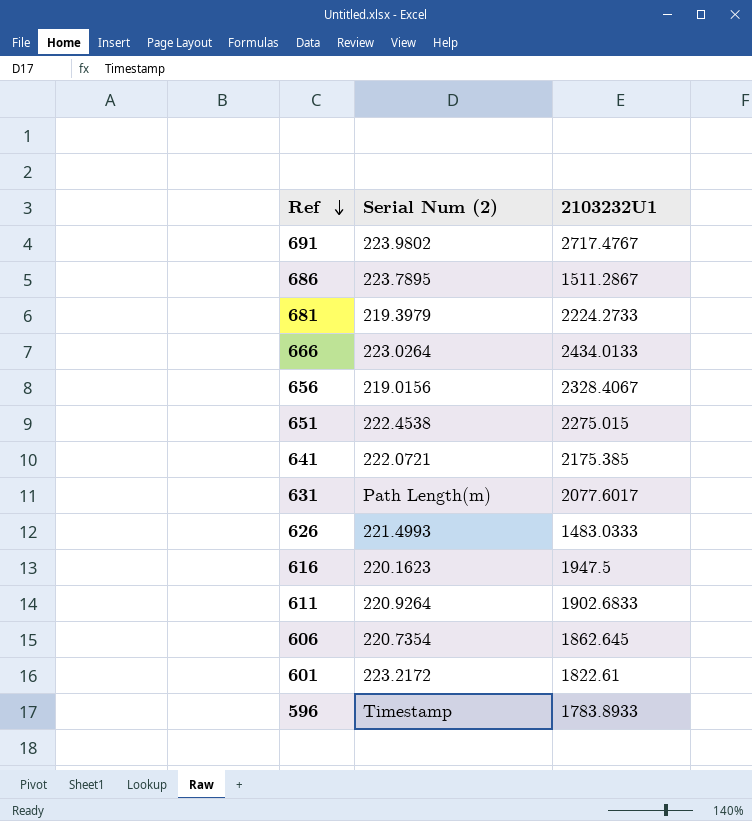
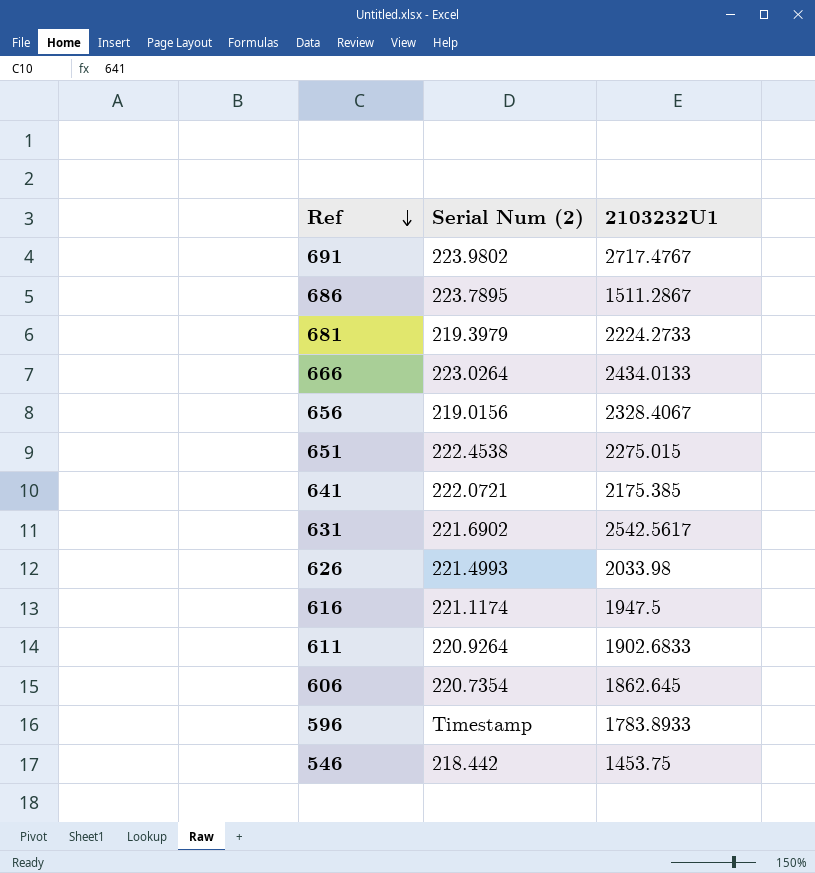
row 601: 223.2172 | 1822.61 -> none
631 | Serial Num (2): Path Length(m) -> 221.6902
631 | 2103232U1: 2077.6017 -> 2542.5617
626 | 2103232U1: 1483.0333 -> 2033.98
616 | Serial Num (2): 220.1623 -> 221.1174
row 546: none -> 218.442 | 1453.75

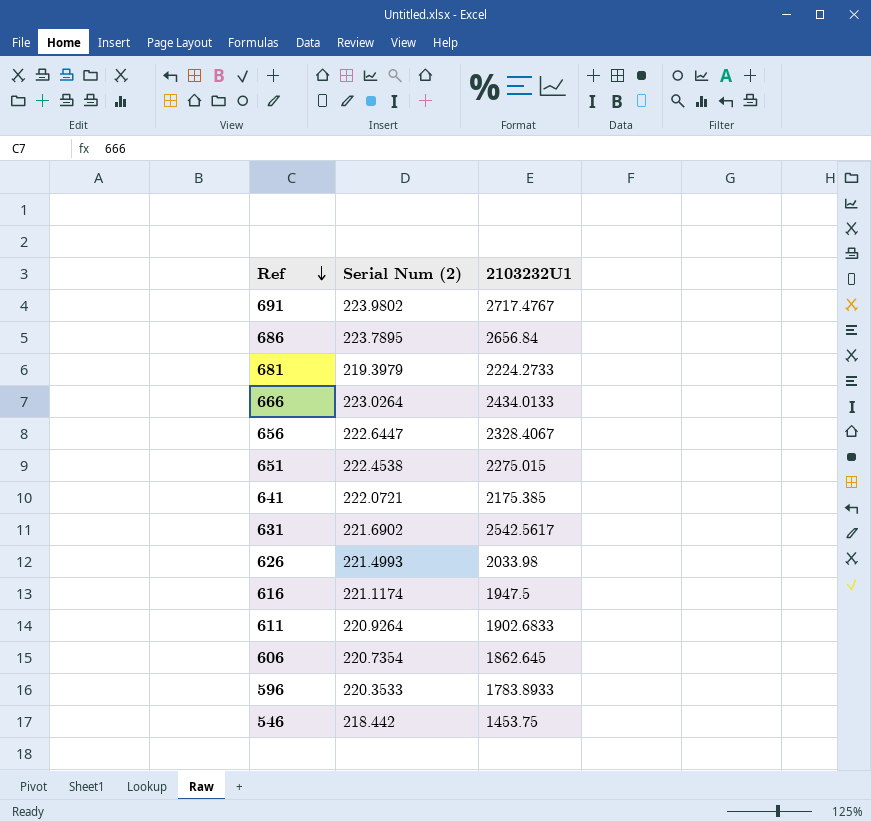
686 | 2103232U1: 1511.2867 -> 2656.84
656 | Serial Num (2): 219.0156 -> 222.6447
596 | Serial Num (2): Timestamp -> 220.3533

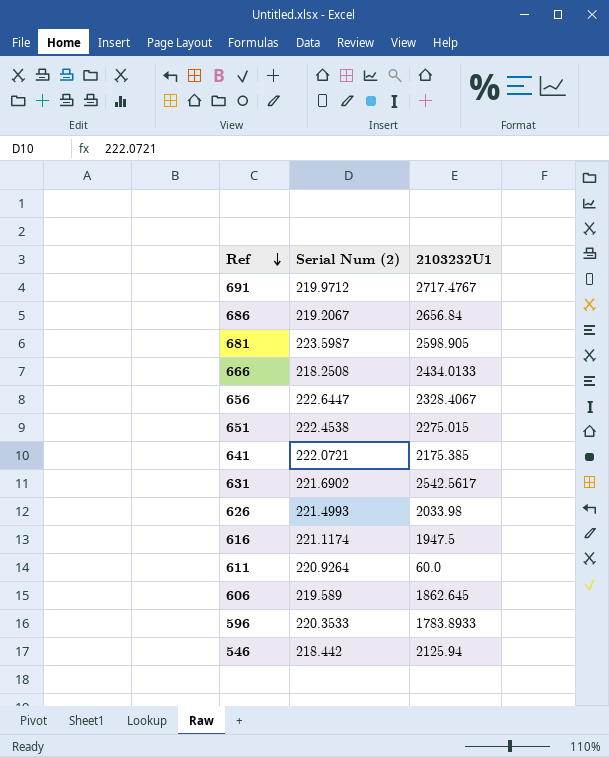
691 | Serial Num (2): 223.9802 -> 219.9712
686 | Serial Num (2): 223.7895 -> 219.2067
681 | Serial Num (2): 219.3979 -> 223.5987
681 | 2103232U1: 2224.2733 -> 2598.905
666 | Serial Num (2): 223.0264 -> 218.2508
611 | 2103232U1: 1902.6833 -> 60.0
606 | Serial Num (2): 220.7354 -> 219.589
546 | 2103232U1: 1453.75 -> 2125.94

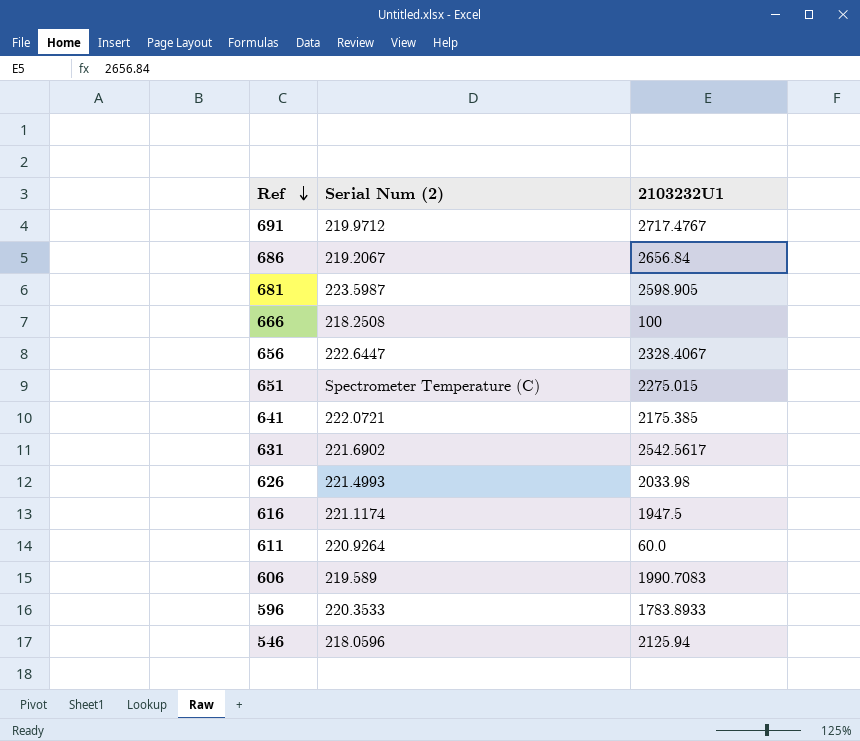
666 | 2103232U1: 2434.0133 -> 100
651 | Serial Num (2): 222.4538 -> Spectrometer Temperature (C)
606 | 2103232U1: 1862.645 -> 1990.7083
546 | Serial Num (2): 218.442 -> 218.0596

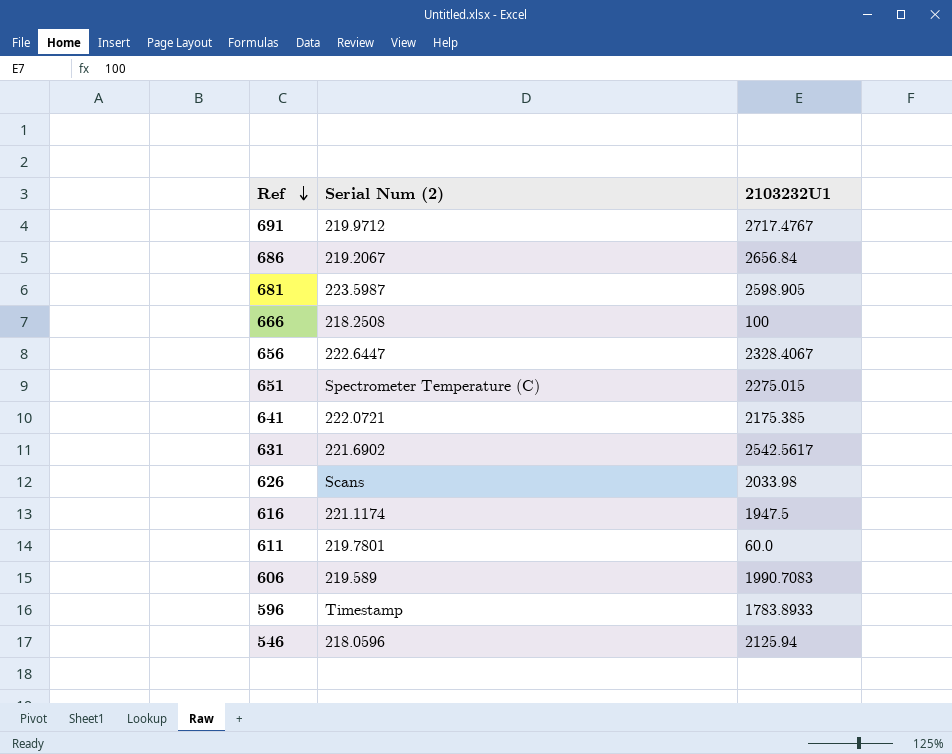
626 | Serial Num (2): 221.4993 -> Scans
611 | Serial Num (2): 220.9264 -> 219.7801
596 | Serial Num (2): 220.3533 -> Timestamp

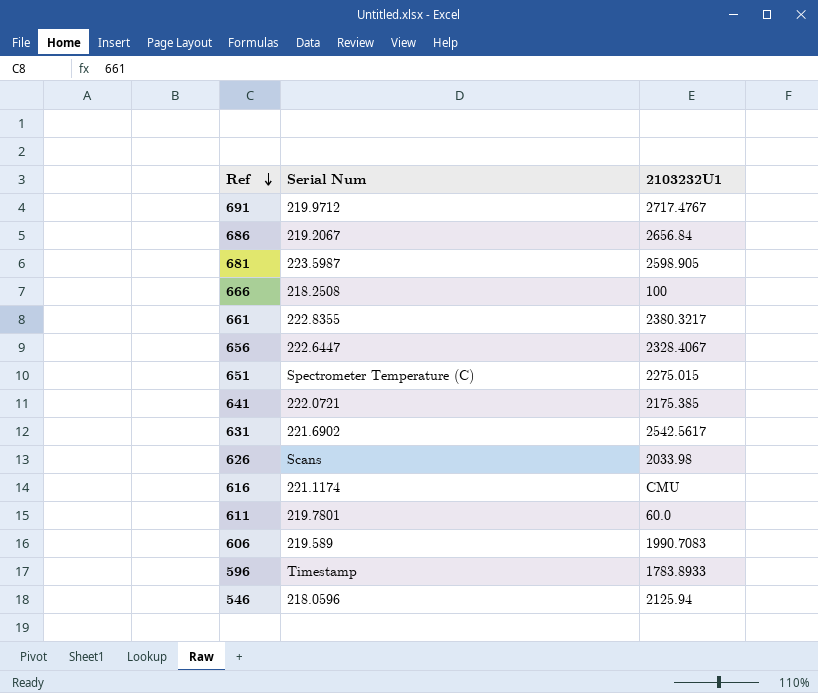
column name: Serial Num (2) -> Serial Num
row 661: none -> 222.8355 | 2380.3217
616 | 2103232U1: 1947.5 -> CMU

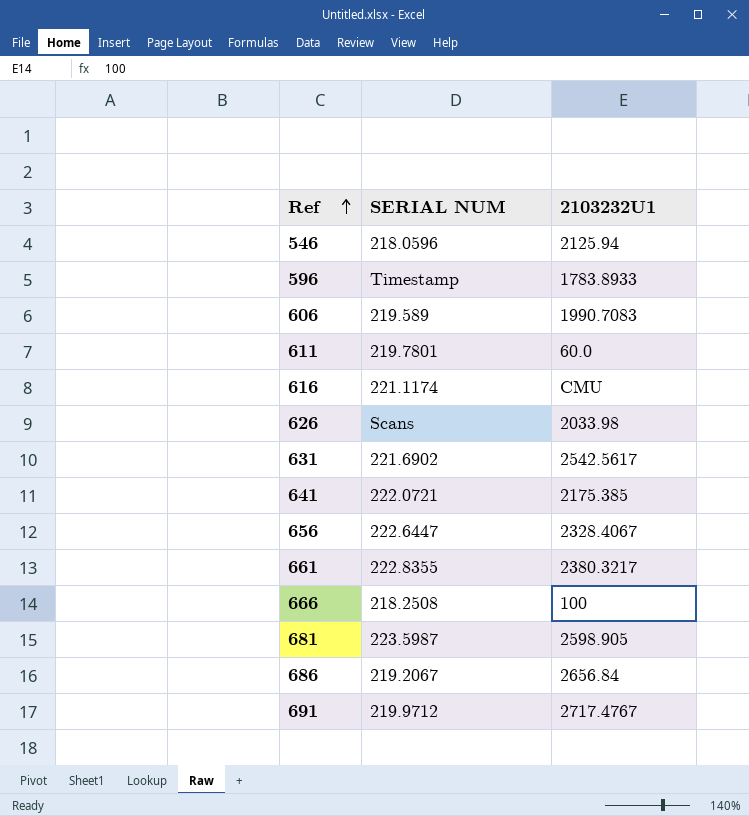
row order: Ref descending -> Ref ascending
column name: Serial Num -> SERIAL NUM
row 651: Spectrometer Temperature (C) | 2275.015 -> none

